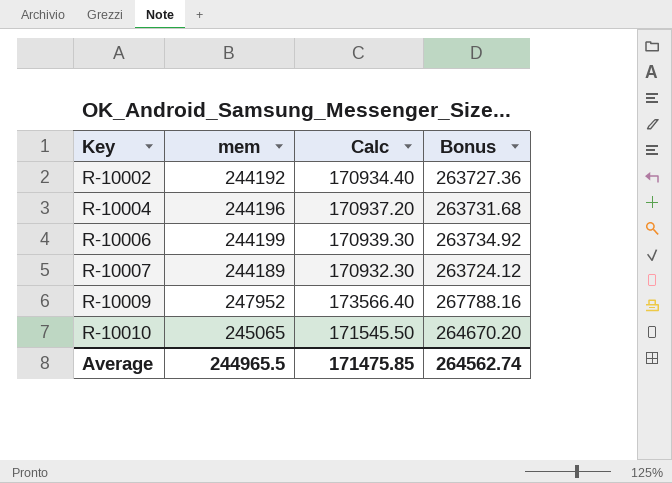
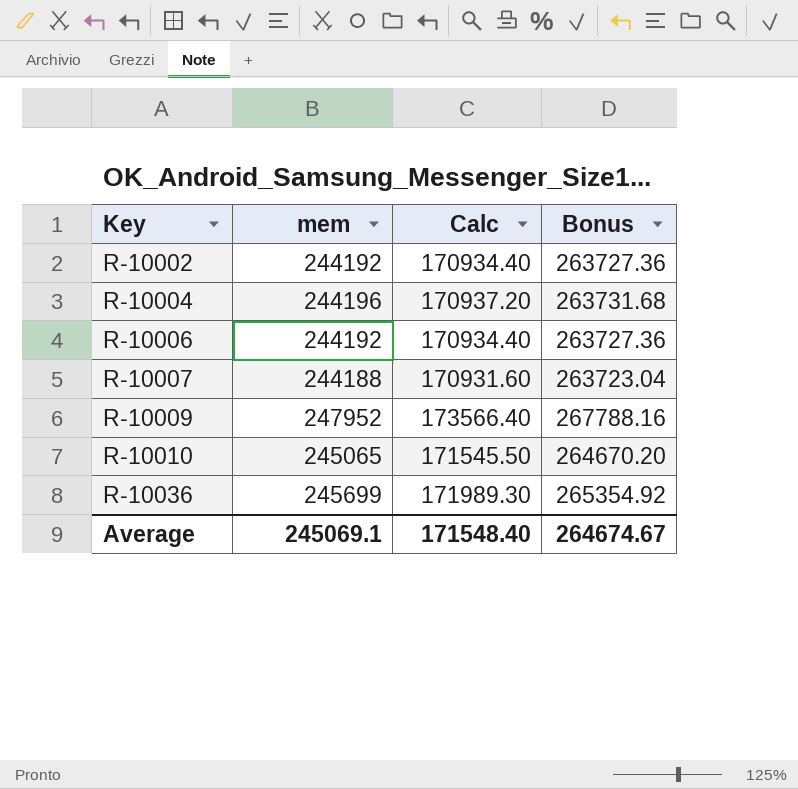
R-10006 | mem: 244199 -> 244192
R-10006 | Calc: 170939.30 -> 170934.40
R-10006 | Bonus: 263734.92 -> 263727.36
R-10007 | mem: 244189 -> 244188
R-10007 | Calc: 170932.30 -> 170931.60
R-10007 | Bonus: 263724.12 -> 263723.04
row R-10036: none -> 245699 | 171989.30 | 265354.92
Average | mem: 244965.5 -> 245069.1
Average | Calc: 171475.85 -> 171548.40
Average | Bonus: 264562.74 -> 264674.67

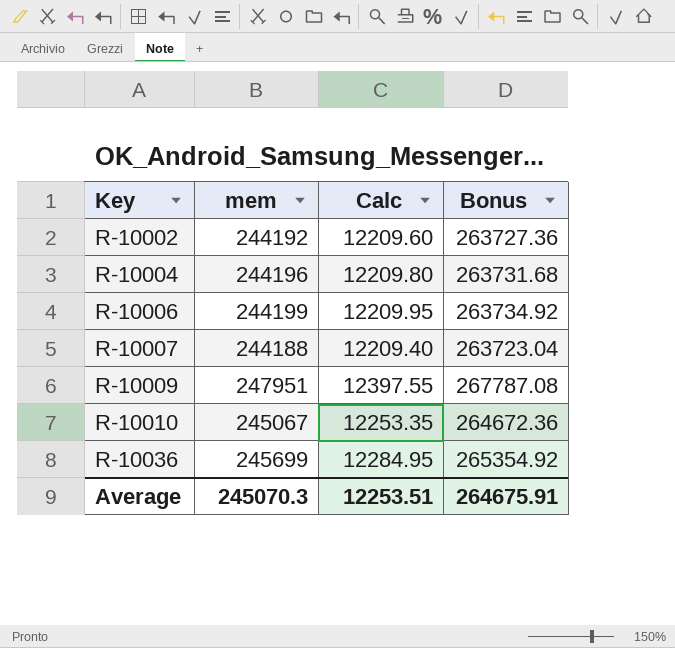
column Calc | formula: [mem] * 0.7 -> [mem] * 0.05
R-10006 | mem: 244192 -> 244199
R-10006 | Bonus: 263727.36 -> 263734.92
R-10009 | mem: 247952 -> 247951
R-10009 | Bonus: 267788.16 -> 267787.08
R-10010 | mem: 245065 -> 245067
R-10010 | Bonus: 264670.20 -> 264672.36
Average | mem: 245069.1 -> 245070.3
Average | Calc: 171548.40 -> 12253.51
Average | Bonus: 264674.67 -> 264675.91

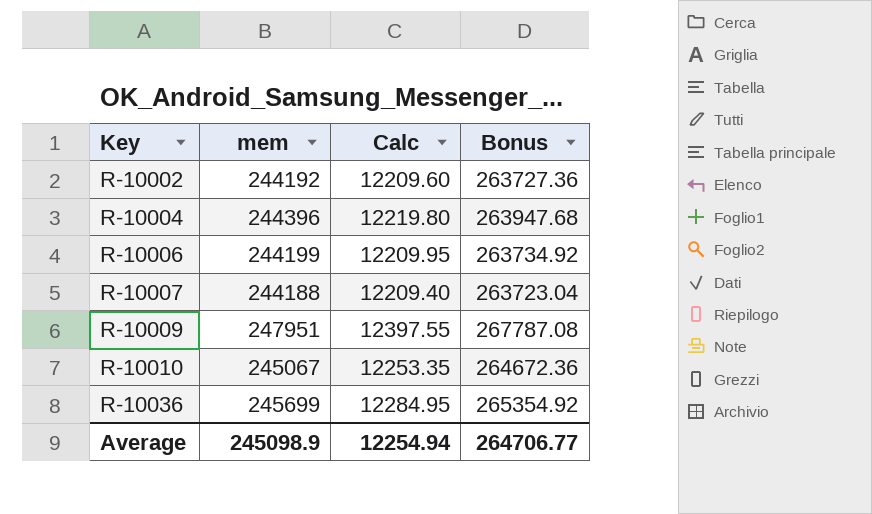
R-10004 | mem: 244196 -> 244396
R-10004 | Calc: 12209.80 -> 12219.80
R-10004 | Bonus: 263731.68 -> 263947.68
Average | mem: 245070.3 -> 245098.9
Average | Calc: 12253.51 -> 12254.94
Average | Bonus: 264675.91 -> 264706.77

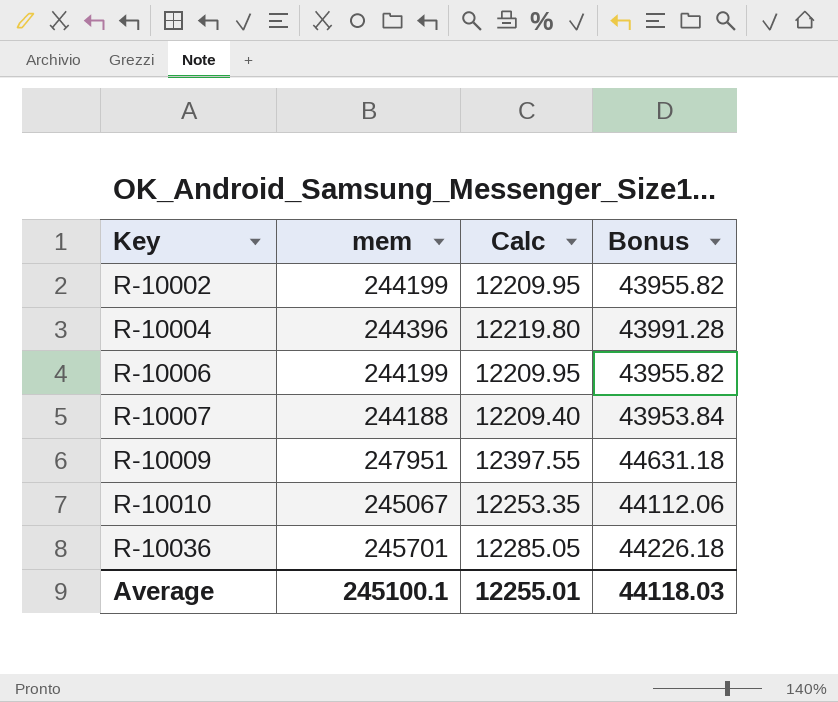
column Bonus | formula: [mem] * 1.08 -> [mem] * 0.18
R-10002 | mem: 244192 -> 244199
R-10002 | Calc: 12209.60 -> 12209.95
R-10036 | mem: 245699 -> 245701
R-10036 | Calc: 12284.95 -> 12285.05
Average | mem: 245098.9 -> 245100.1
Average | Calc: 12254.94 -> 12255.01
Average | Bonus: 264706.77 -> 44118.03

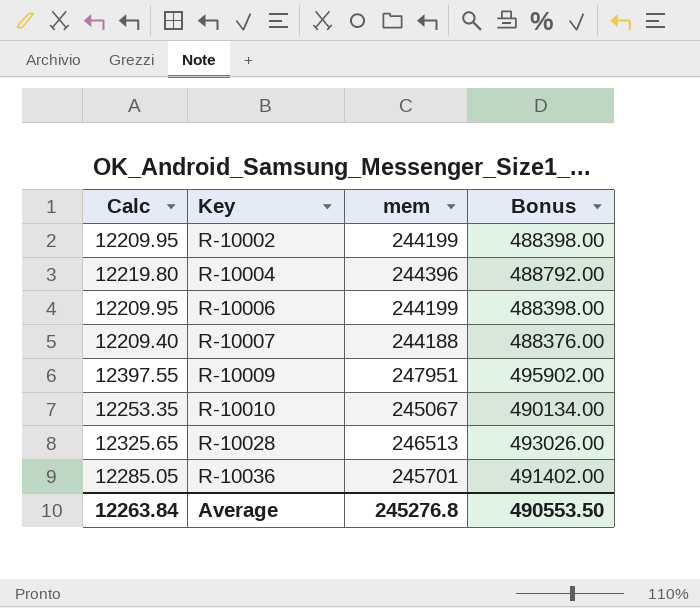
column Calc | position: 3 -> 1
column Bonus | formula: [mem] * 0.18 -> [mem] * 2
row R-10028: none -> 12325.65 | 246513 | 493026.00
Average | Calc: 12255.01 -> 12263.84
Average | mem: 245100.1 -> 245276.8
Average | Bonus: 44118.03 -> 490553.50

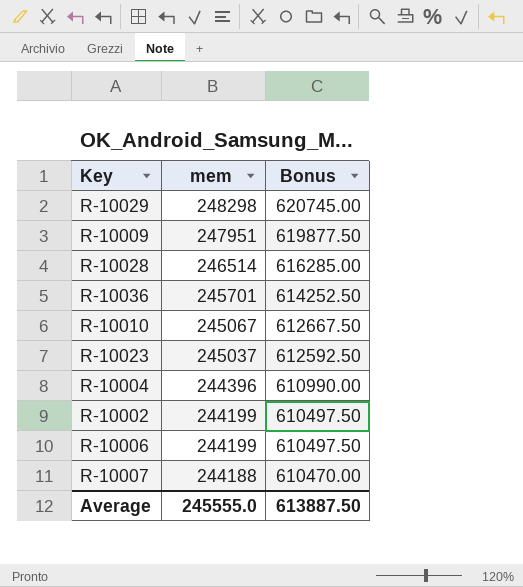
row order: Key ascending -> mem descending
column Calc | formula: [mem] * 0.05 -> none
column Bonus | formula: [mem] * 2 -> [mem] * 2.5
row R-10029: none -> 248298 | 620745.00
R-10028 | mem: 246513 -> 246514
row R-10023: none -> 245037 | 612592.50
Average | mem: 245276.8 -> 245555.0
Average | Bonus: 490553.50 -> 613887.50

